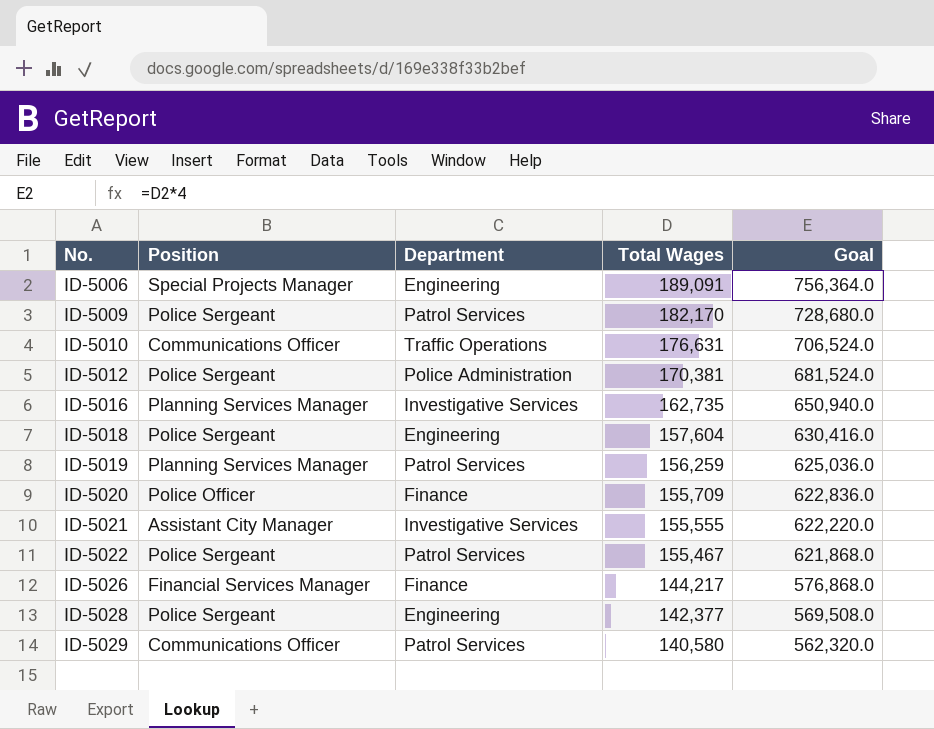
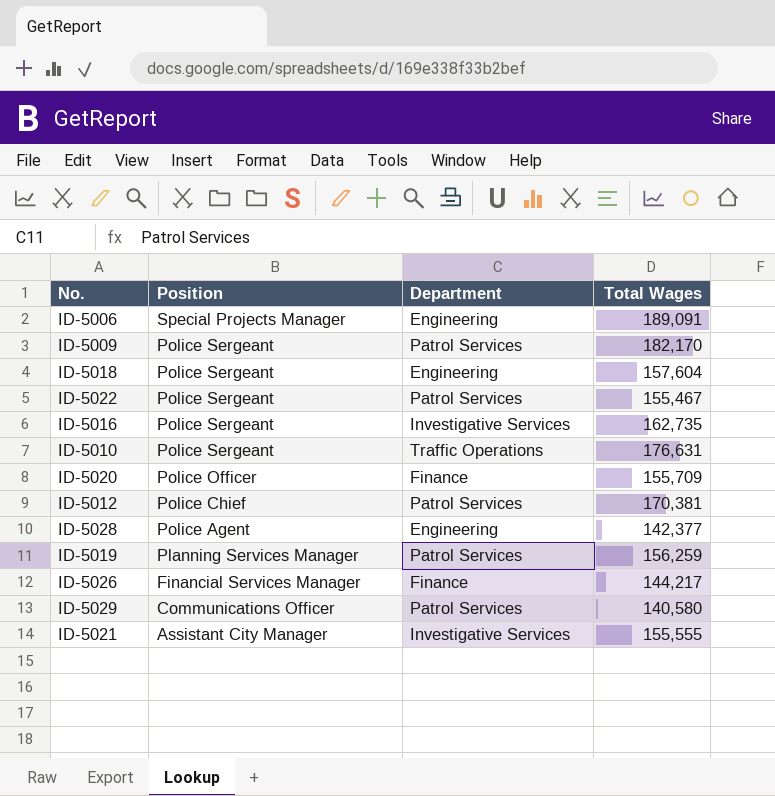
row order: No. ascending -> Position descending
column Goal | formula: [Total Wages] * 4 -> none
ID-5016 | Position: Planning Services Manager -> Police Sergeant
ID-5010 | Position: Communications Officer -> Police Sergeant
ID-5012 | Position: Police Sergeant -> Police Chief
ID-5012 | Department: Police Administration -> Patrol Services
ID-5028 | Position: Police Sergeant -> Police Agent

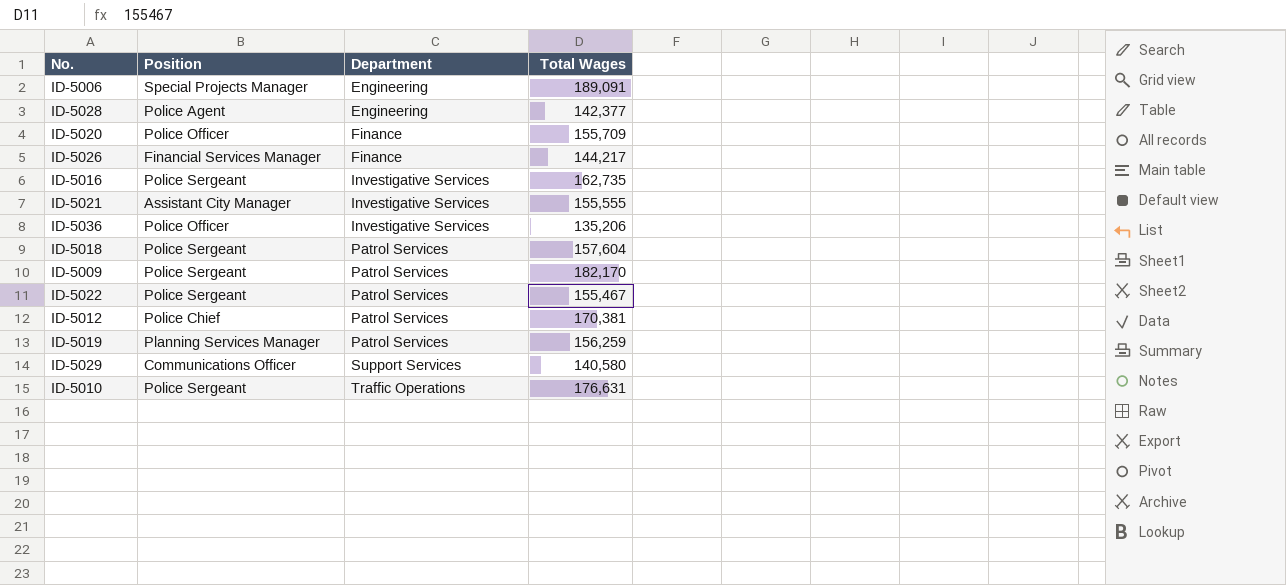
row order: Position descending -> Department ascending
row ID-5036: none -> Police Officer | Investigative Services | 135,206
ID-5018 | Department: Engineering -> Patrol Services
ID-5029 | Department: Patrol Services -> Support Services

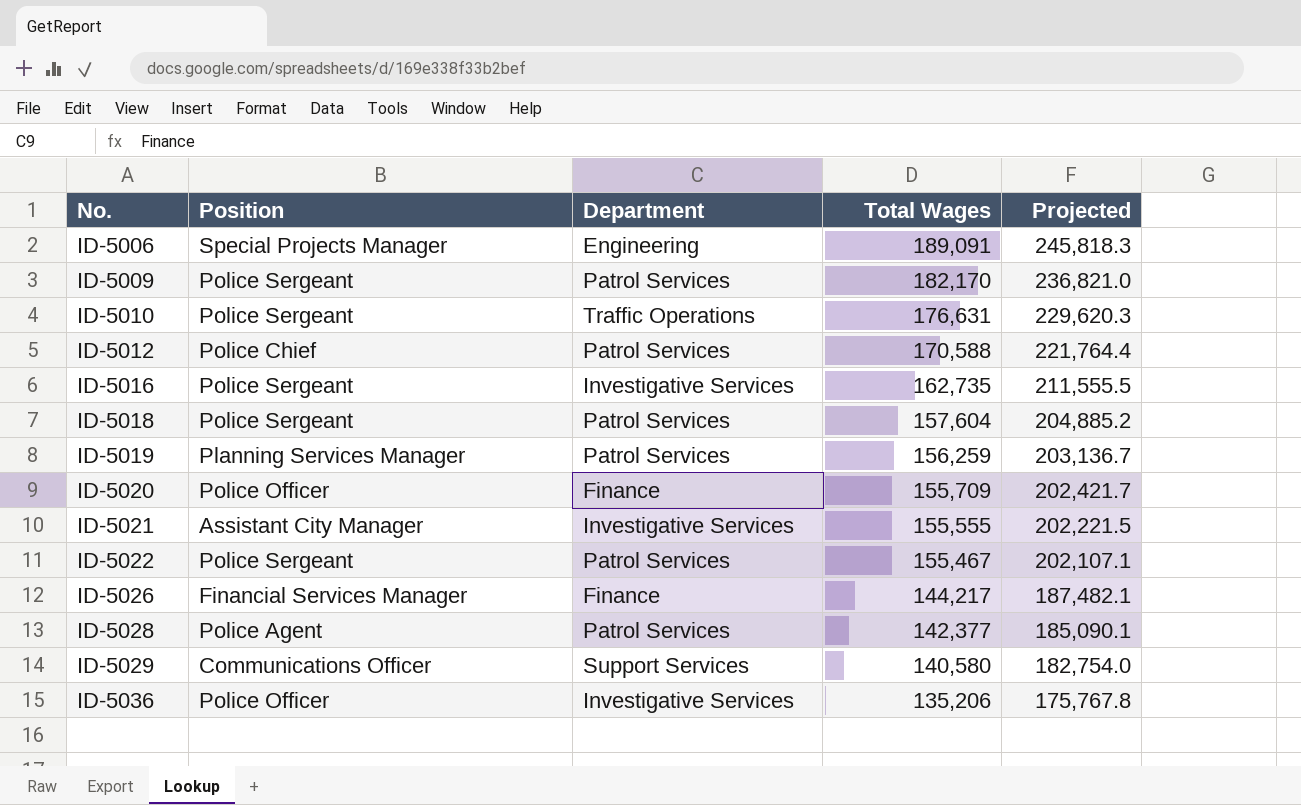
row order: Department ascending -> No. ascending
column Projected | formula: none -> [Total Wages] * 1.3
ID-5012 | Total Wages: 170,381 -> 170,588
ID-5028 | Department: Engineering -> Patrol Services

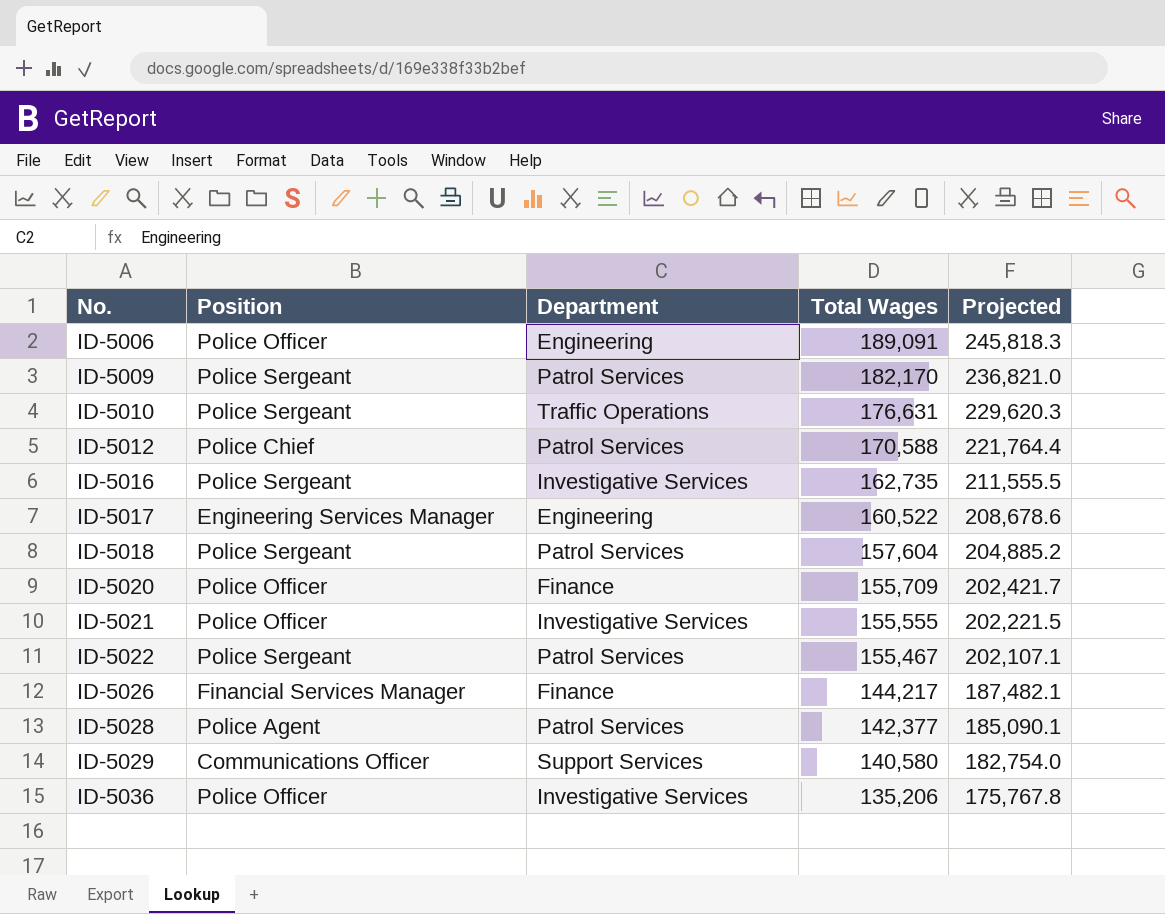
row ID-5019: Planning Services Manager | Patrol Services | 156,259 | 203,136.7 -> none
ID-5006 | Position: Special Projects Manager -> Police Officer
row ID-5017: none -> Engineering Services Manager | Engineering | 160,522 | 208,678.6
ID-5021 | Position: Assistant City Manager -> Police Officer

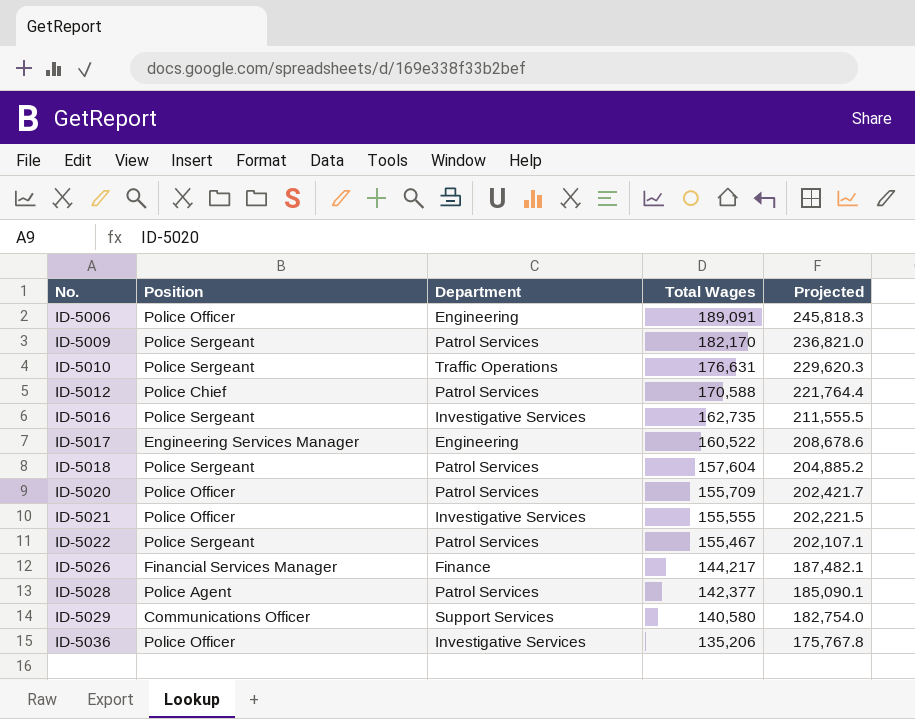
ID-5020 | Department: Finance -> Patrol Services

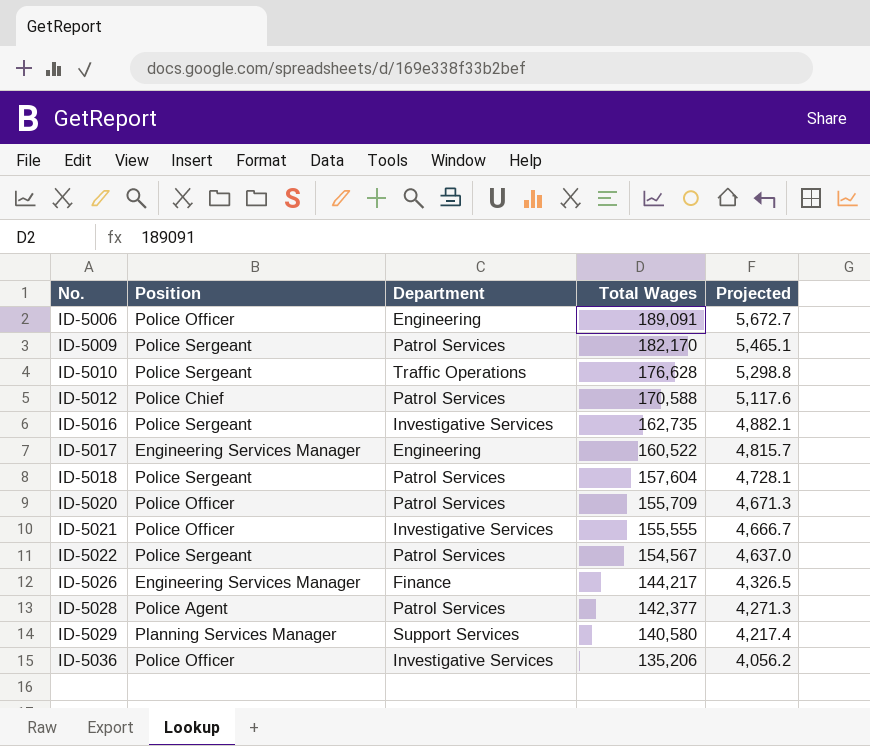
column Projected | formula: [Total Wages] * 1.3 -> [Total Wages] * 0.03
ID-5010 | Total Wages: 176,631 -> 176,628
ID-5022 | Total Wages: 155,467 -> 154,567
ID-5026 | Position: Financial Services Manager -> Engineering Services Manager
ID-5029 | Position: Communications Officer -> Planning Services Manager

